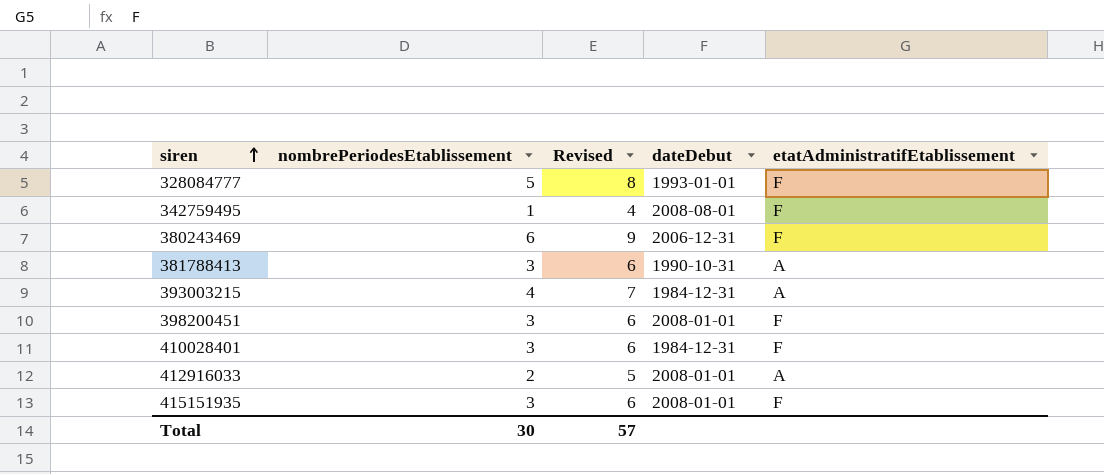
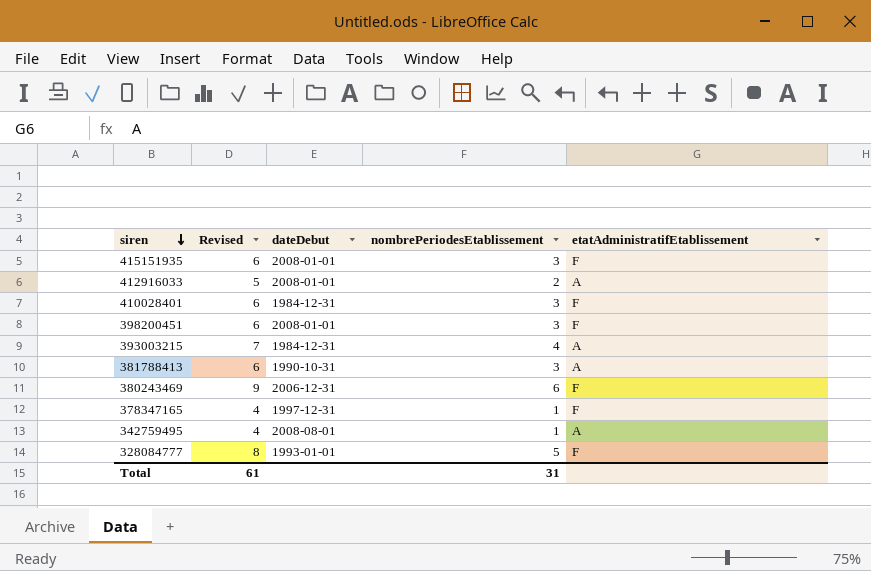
row order: siren ascending -> siren descending
column nombrePeriodesEtablissement | position: 2 -> 4
row 378347165: none -> 4 | 1997-12-31 | 1 | F
342759495 | etatAdministratifEtablissement: F -> A
Total | Revised: 57 -> 61
Total | nombrePeriodesEtablissement: 30 -> 31

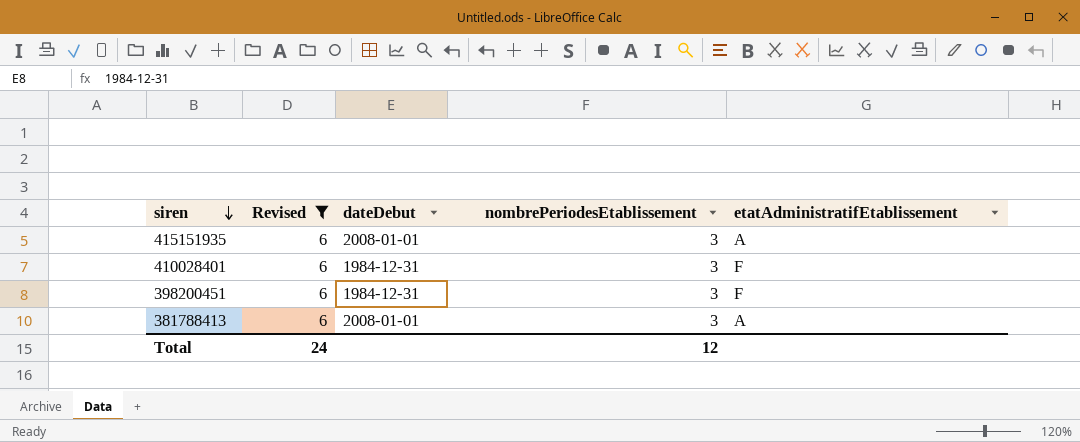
filter: none -> Revised = 6
415151935 | etatAdministratifEtablissement: F -> A
398200451 | dateDebut: 2008-01-01 -> 1984-12-31
381788413 | dateDebut: 1990-10-31 -> 2008-01-01
Total | Revised: 61 -> 24
Total | nombrePeriodesEtablissement: 31 -> 12

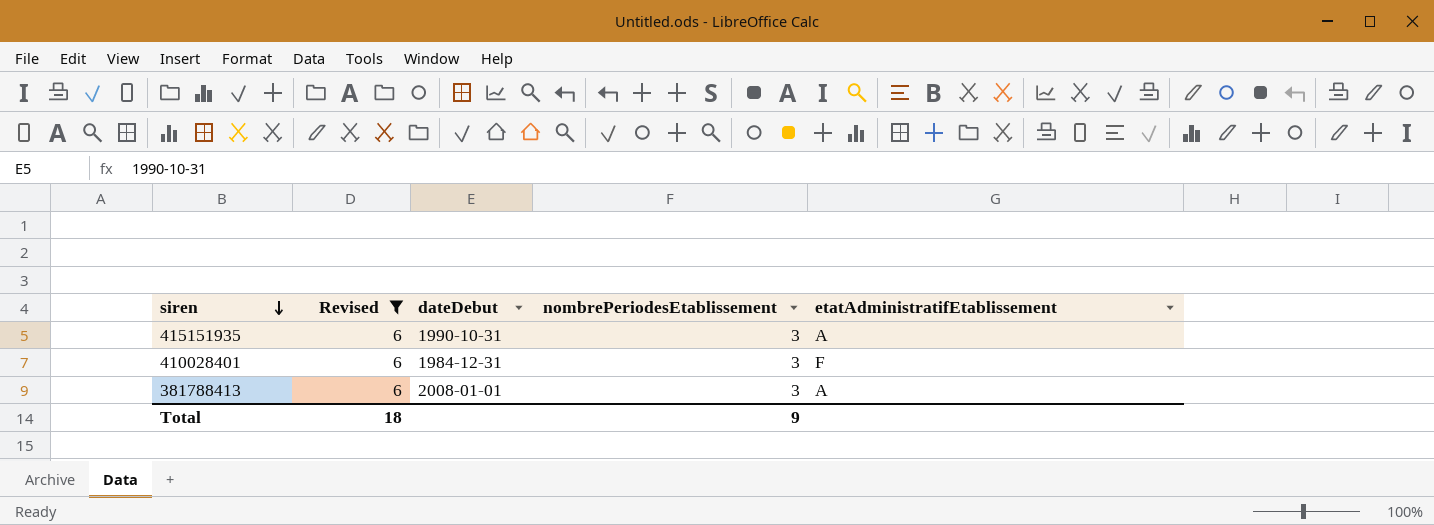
row 398200451: 6 | 1984-12-31 | 3 | F -> none
415151935 | dateDebut: 2008-01-01 -> 1990-10-31
Total | Revised: 24 -> 18
Total | nombrePeriodesEtablissement: 12 -> 9

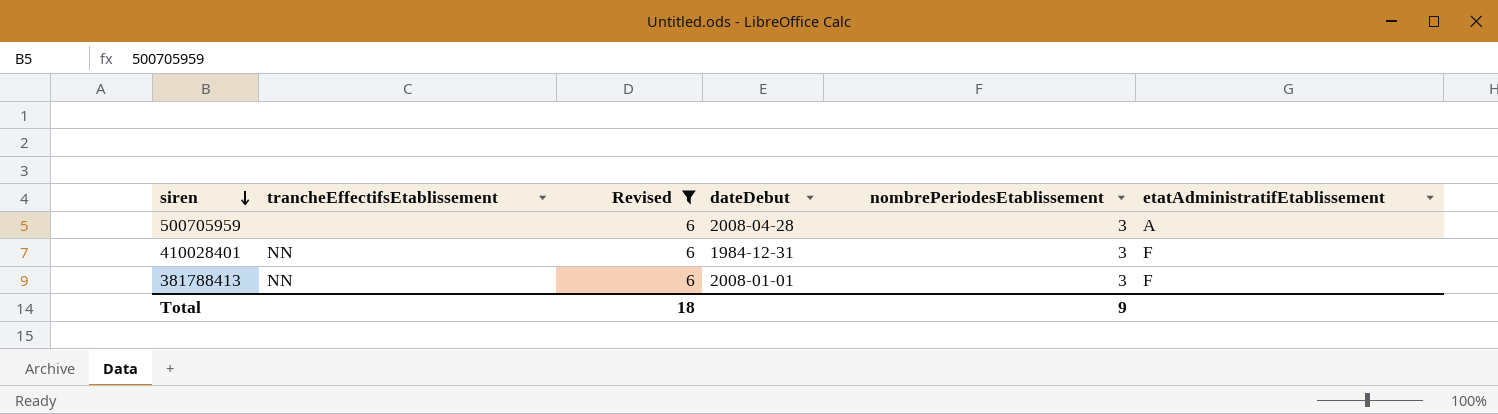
column trancheEffectifsEtablissement | position: none -> 2
row 415151935: 6 | 1990-10-31 | 3 | A -> none
row 500705959: none -> none | 6 | 2008-04-28 | 3 | A
381788413 | etatAdministratifEtablissement: A -> F

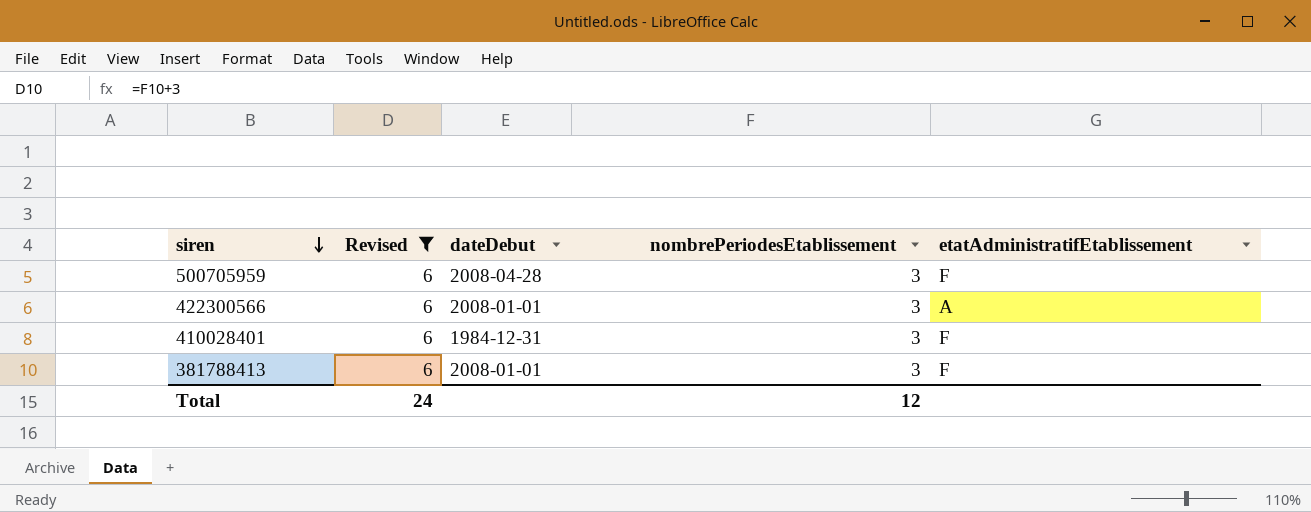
column trancheEffectifsEtablissement | position: 2 -> none
500705959 | etatAdministratifEtablissement: A -> F
row 422300566: none -> 6 | 2008-01-01 | 3 | A
Total | Revised: 18 -> 24
Total | nombrePeriodesEtablissement: 9 -> 12

